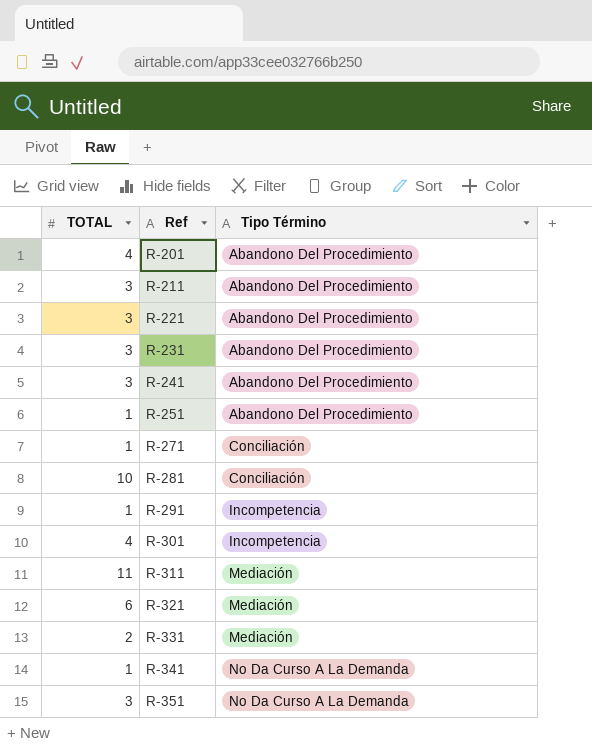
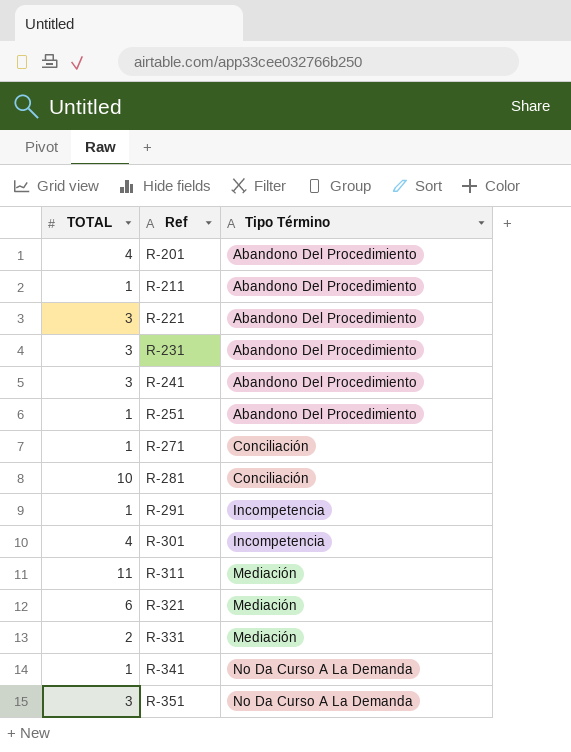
R-211 | TOTAL: 3 -> 1

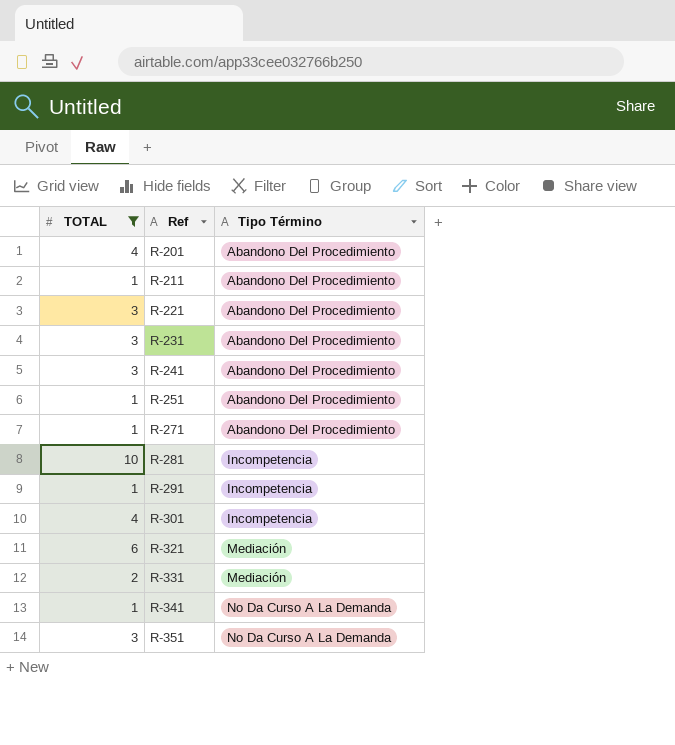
filter: none -> TOTAL != 11
R-271 | Tipo Término: Conciliación -> Abandono Del Procedimiento
R-281 | Tipo Término: Conciliación -> Incompetencia

